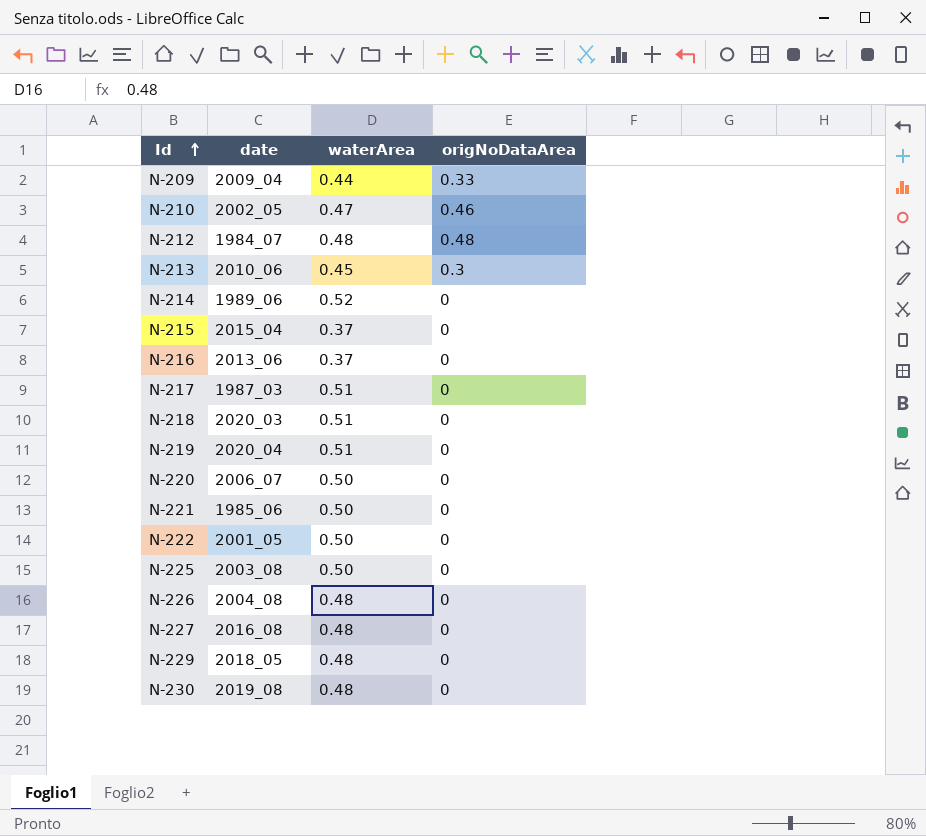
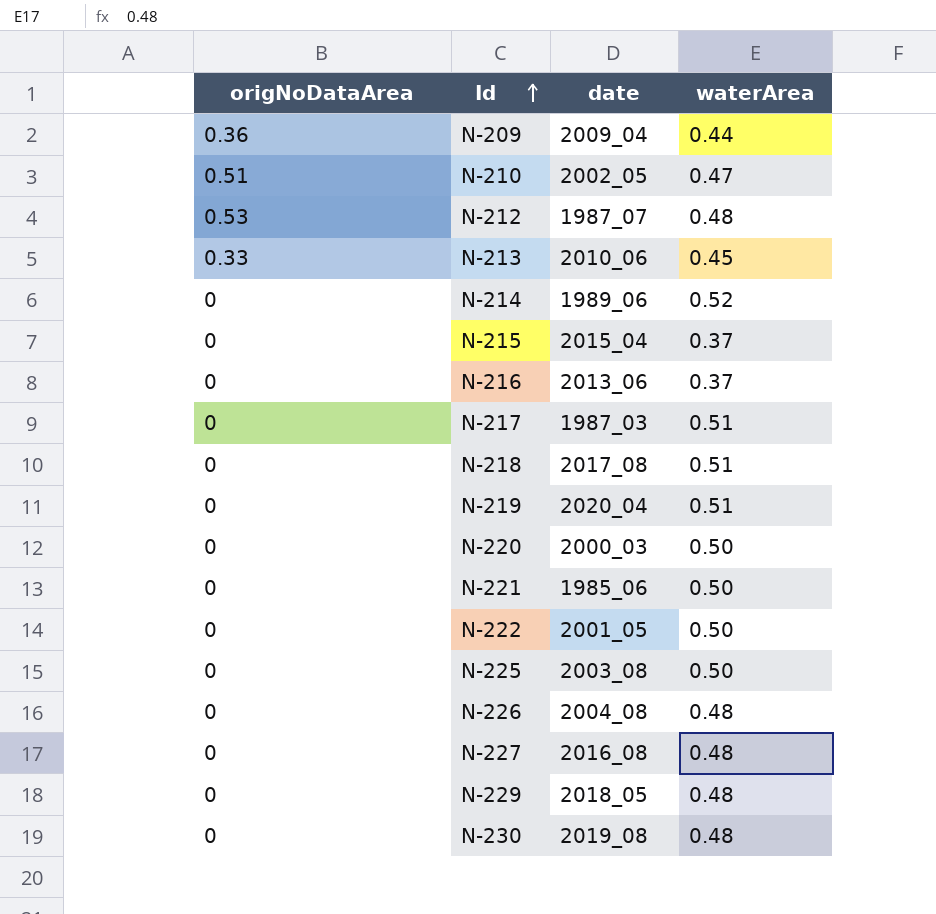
column origNoDataArea | position: 4 -> 1
N-209 | origNoDataArea: 0.33 -> 0.36
N-210 | origNoDataArea: 0.46 -> 0.51
N-212 | origNoDataArea: 0.48 -> 0.53
N-212 | date: 1984_07 -> 1987_07
N-213 | origNoDataArea: 0.3 -> 0.33
N-218 | date: 2020_03 -> 2017_08
N-220 | date: 2006_07 -> 2000_03

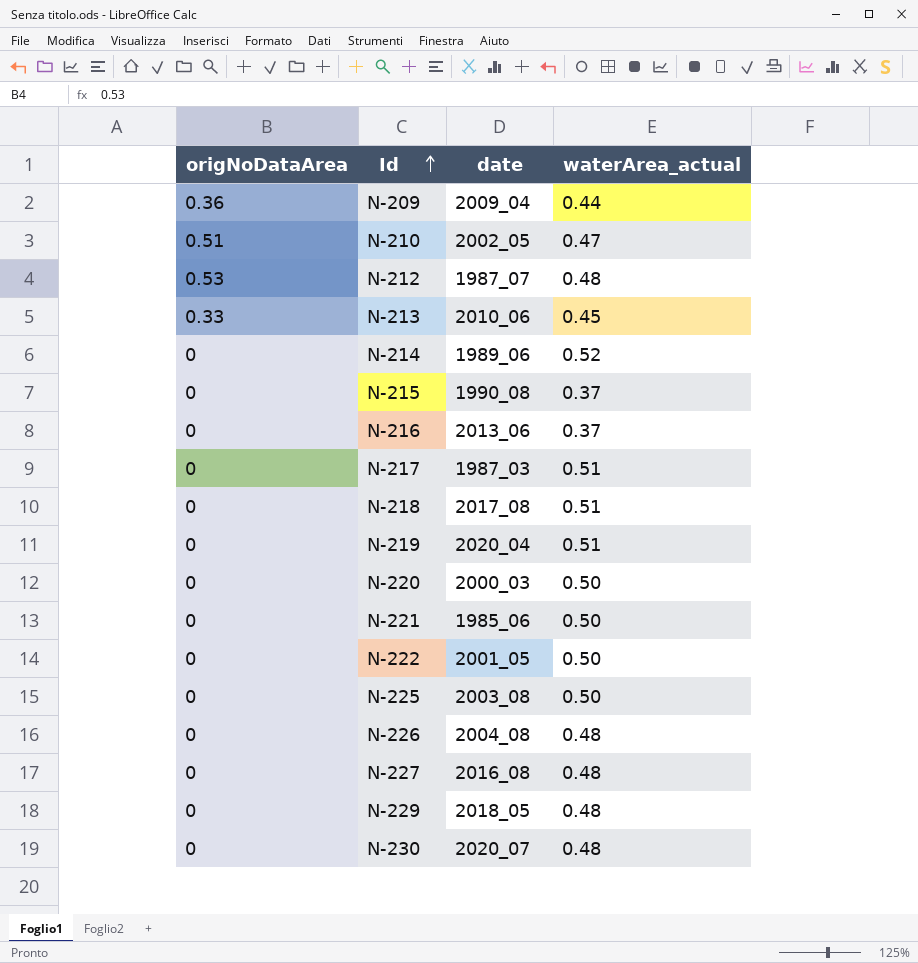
column name: waterArea -> waterArea_actual
N-215 | date: 2015_04 -> 1990_08
N-230 | date: 2019_08 -> 2020_07

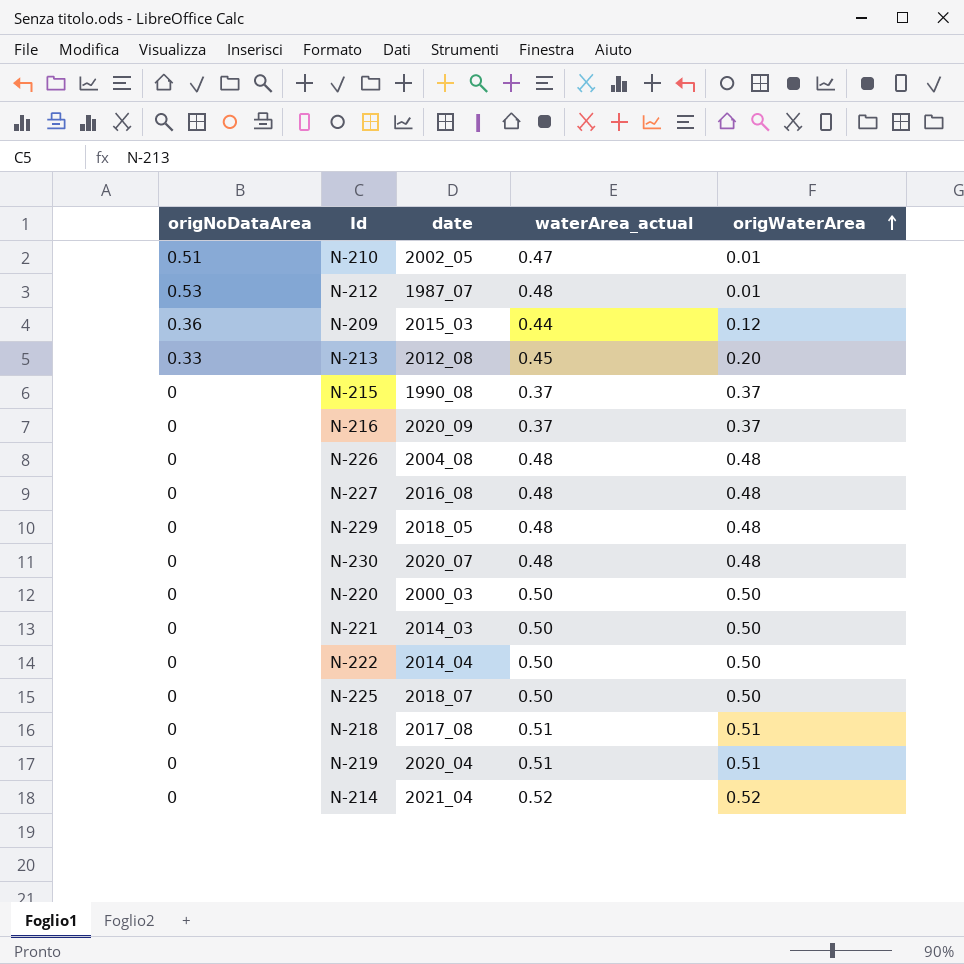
row order: Id ascending -> origWaterArea ascending
column origWaterArea | position: none -> 5
row N-217: 0 | 1987_03 | 0.51 -> none
N-209 | date: 2009_04 -> 2015_03
N-213 | date: 2010_06 -> 2012_08
N-216 | date: 2013_06 -> 2020_09
N-221 | date: 1985_06 -> 2014_03
N-222 | date: 2001_05 -> 2014_04
N-225 | date: 2003_08 -> 2018_07
N-214 | date: 1989_06 -> 2021_04

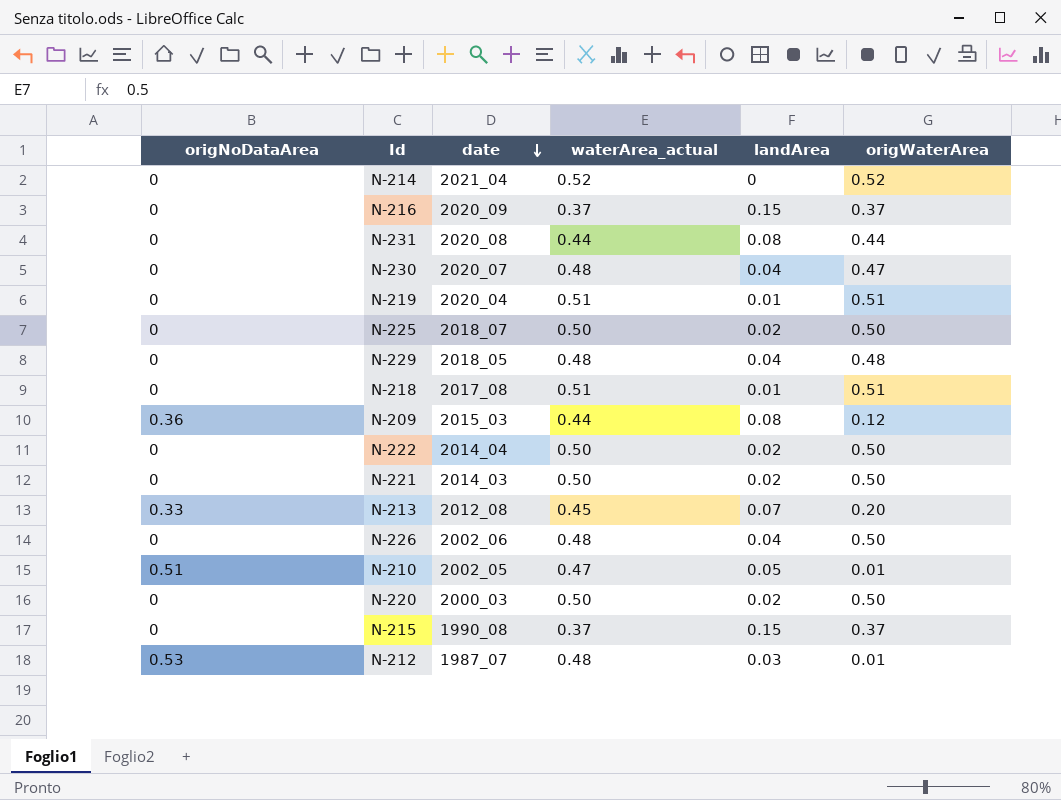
row order: origWaterArea ascending -> date descending
column landArea | position: none -> 5
row N-227: 0 | 2016_08 | 0.48 | 0.48 -> none
row N-231: none -> 0 | 2020_08 | 0.44 | 0.08 | 0.44
N-230 | origWaterArea: 0.48 -> 0.47
N-226 | date: 2004_08 -> 2002_06
N-226 | origWaterArea: 0.48 -> 0.50

